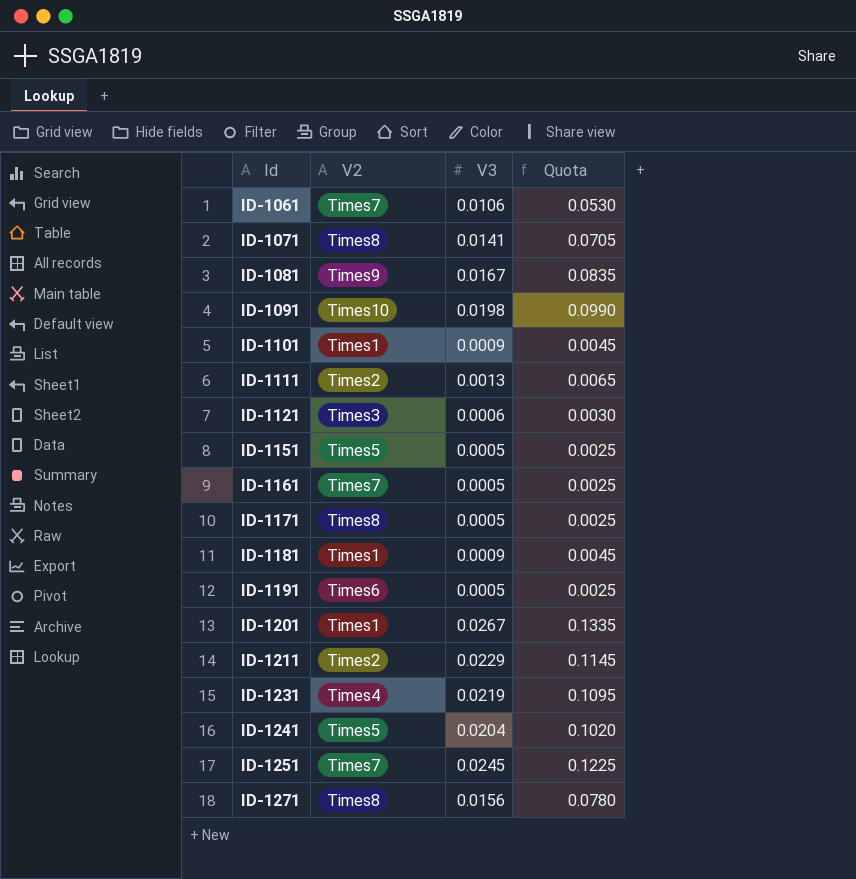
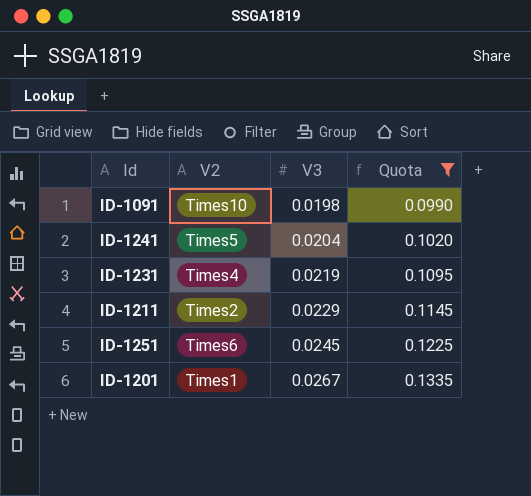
filter: none -> Quota >= 0.0990
row order: Id ascending -> V3 ascending
ID-1251 | V2: Times7 -> Times6

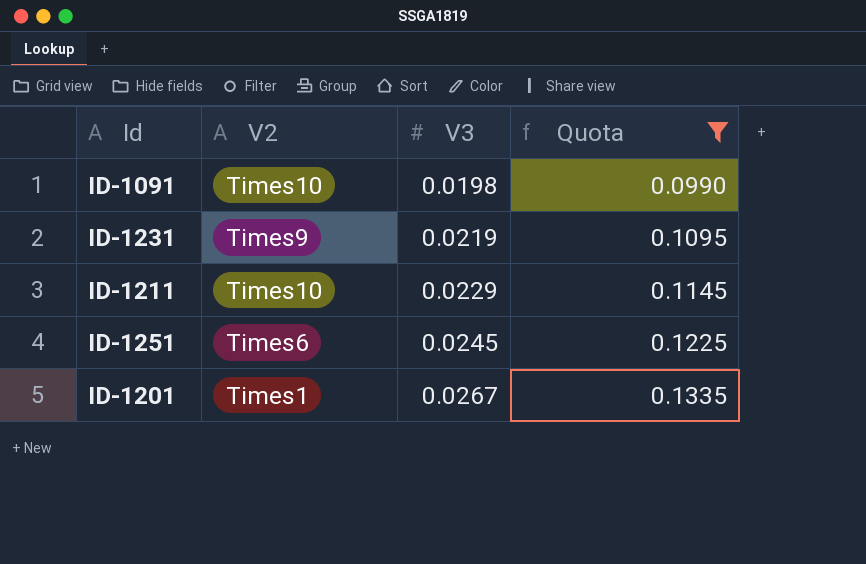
row ID-1241: Times5 | 0.0204 | 0.1020 -> none
ID-1231 | V2: Times4 -> Times9
ID-1211 | V2: Times2 -> Times10

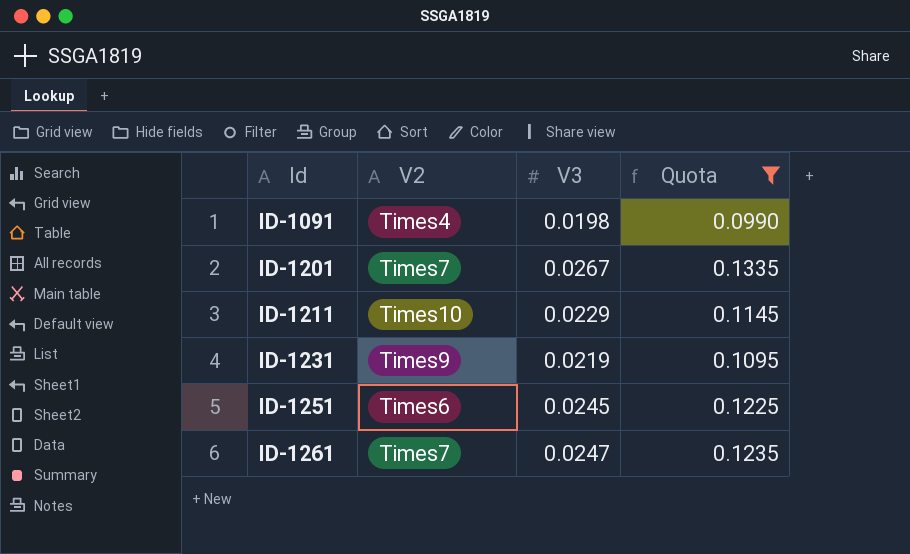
row order: V3 ascending -> Id ascending
ID-1091 | V2: Times10 -> Times4
ID-1201 | V2: Times1 -> Times7
row ID-1261: none -> Times7 | 0.0247 | 0.1235

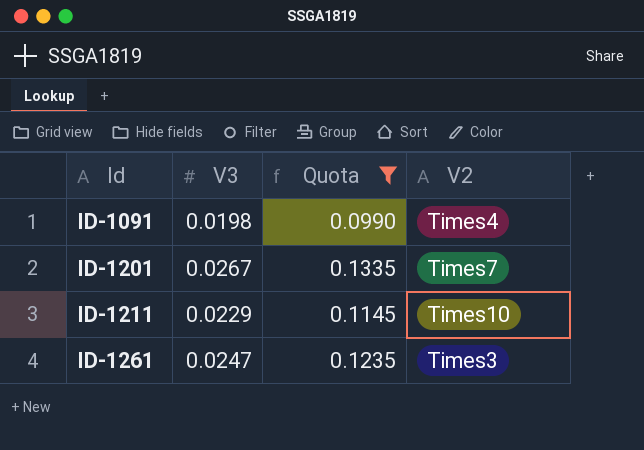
column V2 | position: 2 -> 4
row ID-1231: Times9 | 0.0219 | 0.1095 -> none
row ID-1251: Times6 | 0.0245 | 0.1225 -> none
ID-1261 | V2: Times7 -> Times3

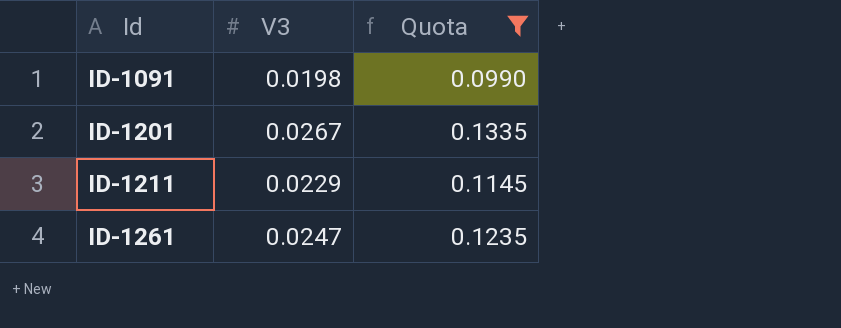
column V2 | position: 4 -> none

